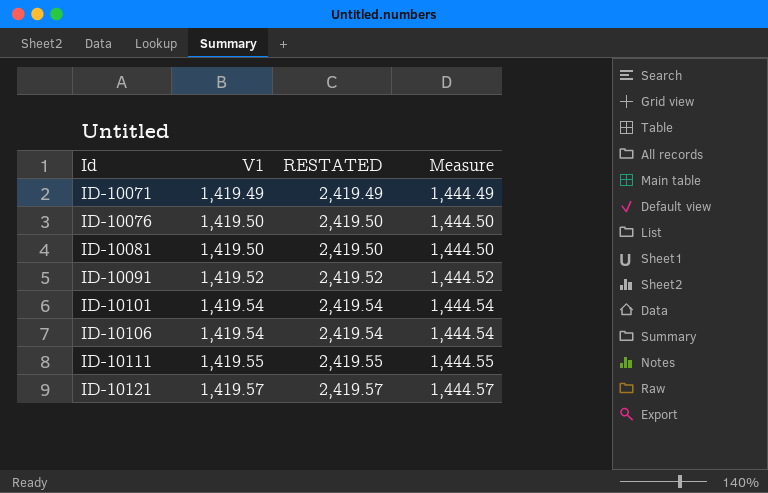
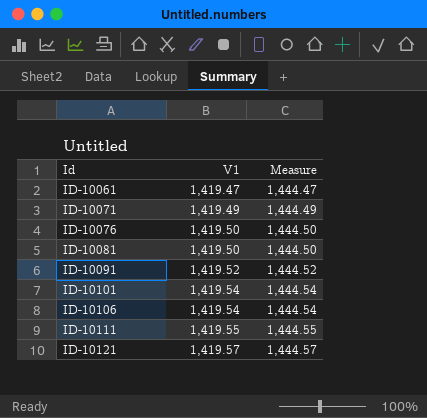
column RESTATED | formula: [V1] + 1000 -> none
row ID-10061: none -> 1,419.47 | 1,444.47

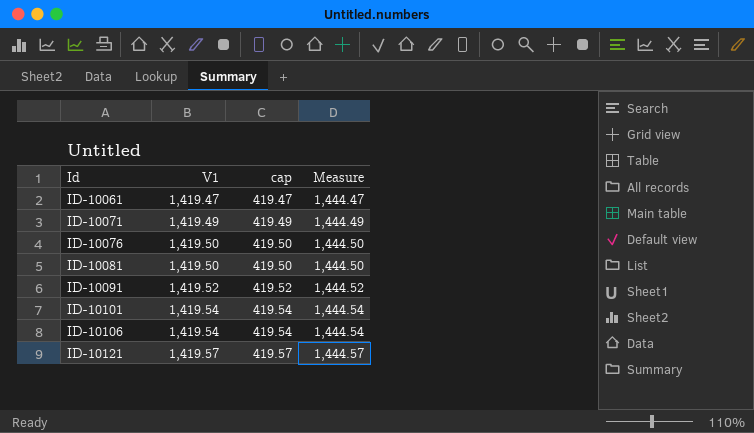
column cap | formula: none -> [V1] - 1000
row ID-10111: 1,419.55 | 1,444.55 -> none

